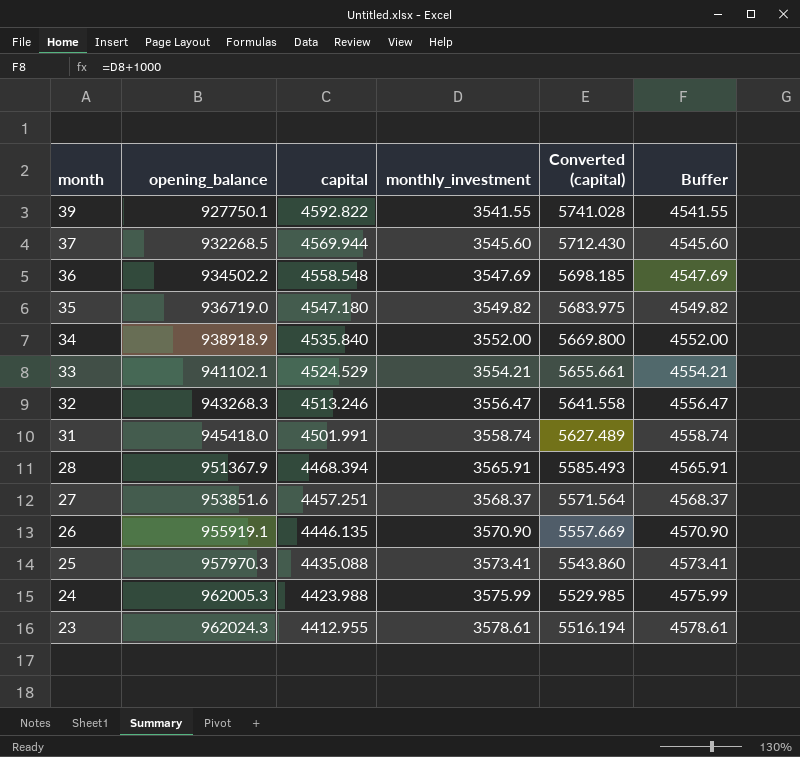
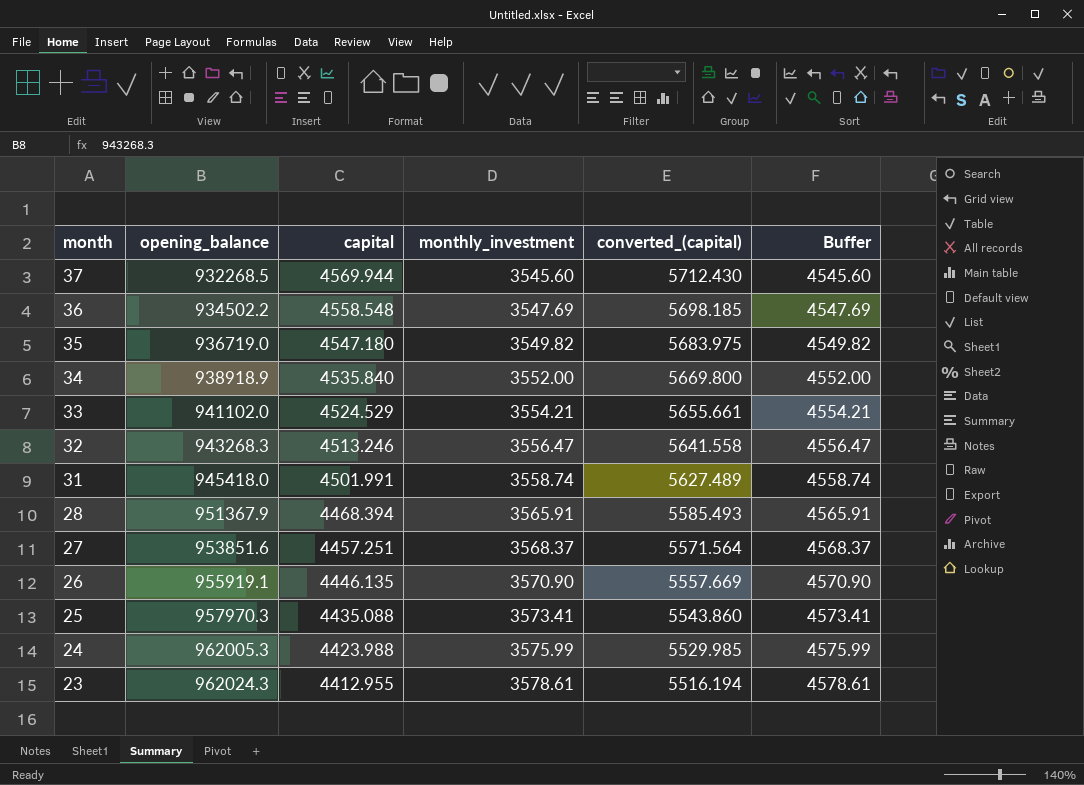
column name: Converted (capital) -> converted_(capital)
row 39: 927750.1 | 4592.822 | 3541.55 | 5741.028 | 4541.55 -> none
33 | opening_balance: 941102.1 -> 941102.0

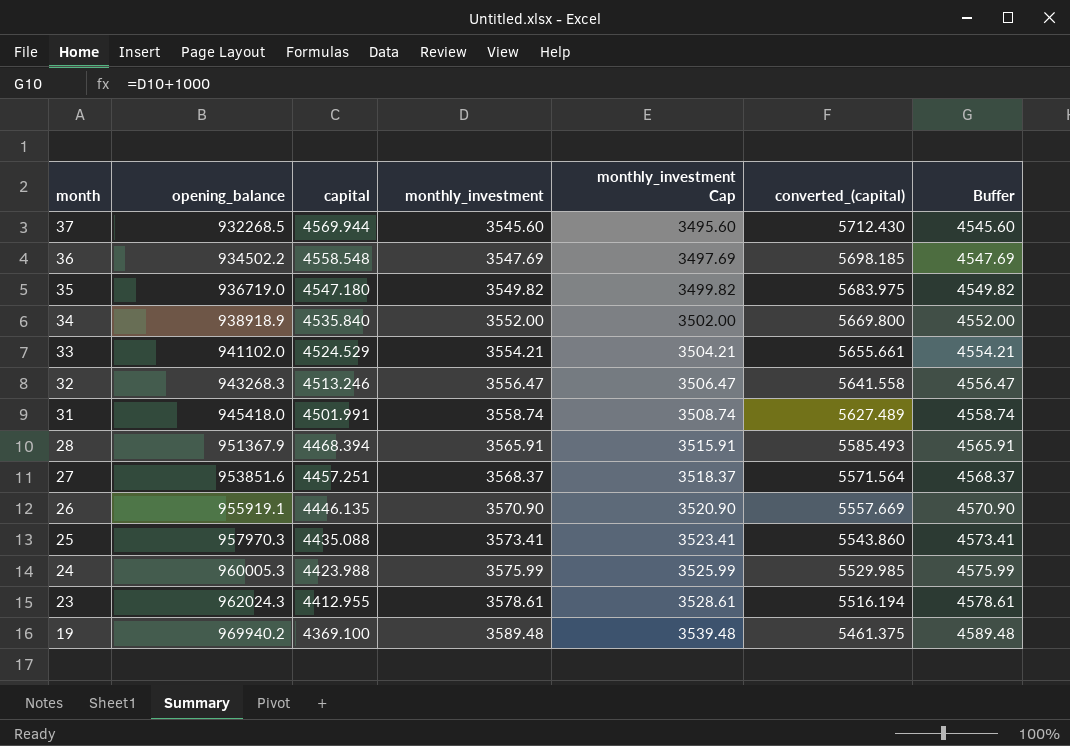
column monthly_investment Cap | formula: none -> [monthly_investment] - 50
24 | opening_balance: 962005.3 -> 960005.3
row 19: none -> 969940.2 | 4369.100 | 3589.48 | 3539.48 | 5461.375 | 4589.48

